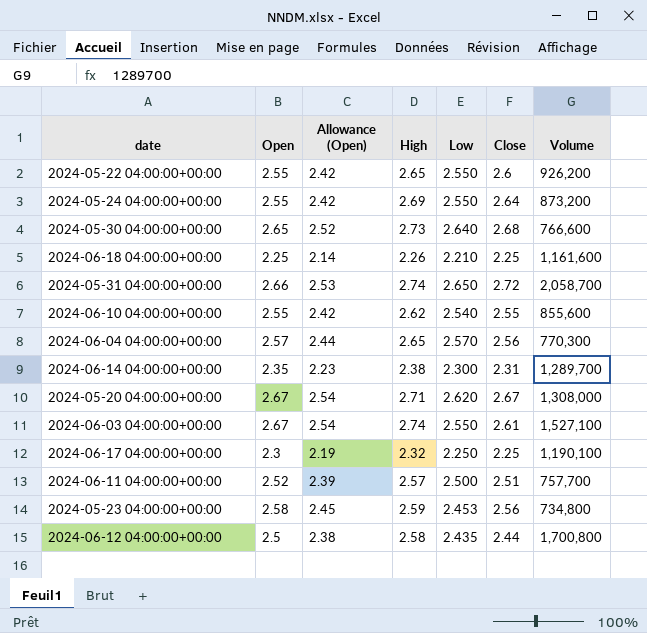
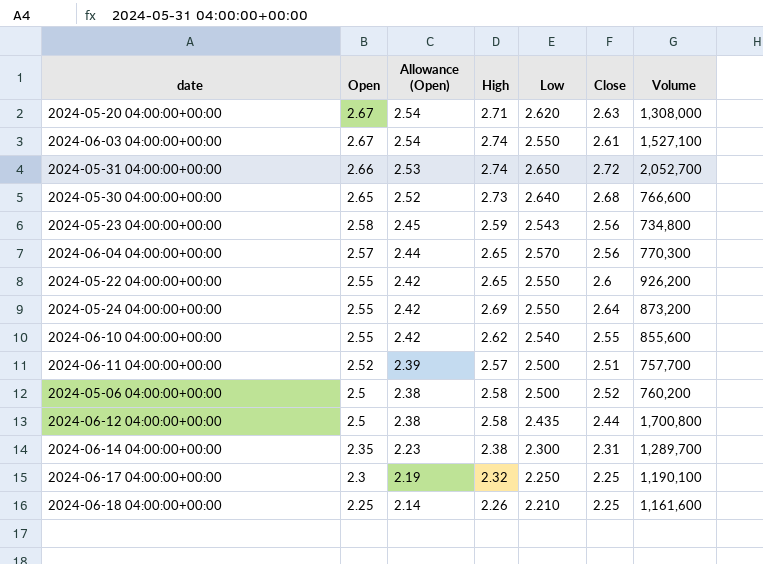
row order: none -> Open descending
2024-05-20 04:00:00+00:00 | Close: 2.67 -> 2.63
2024-05-31 04:00:00+00:00 | Volume: 2,058,700 -> 2,052,700
2024-05-23 04:00:00+00:00 | Low: 2.453 -> 2.543
row 2024-05-06 04:00:00+00:00: none -> 2.5 | 2.38 | 2.58 | 2.500 | 2.52 | 760,200

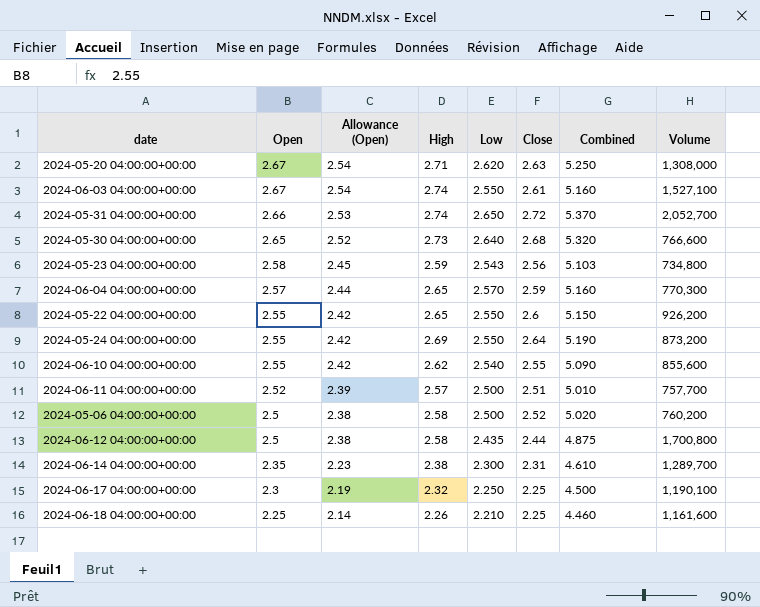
column Combined | formula: none -> [Low] + [Close]
2024-06-04 04:00:00+00:00 | Close: 2.56 -> 2.59

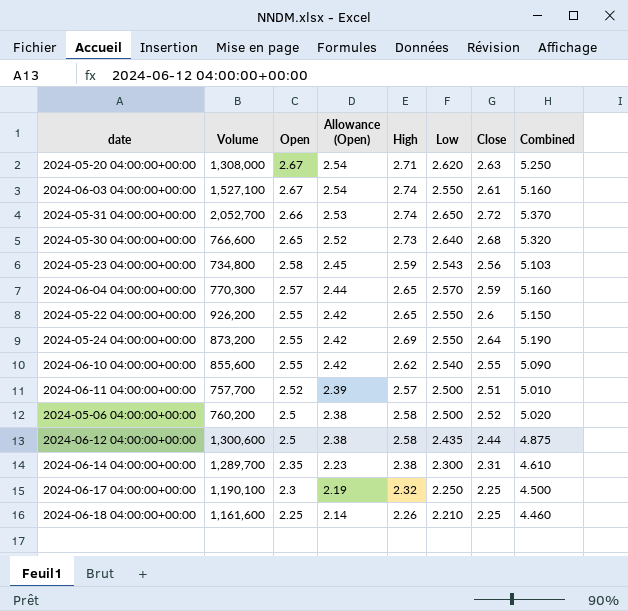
column Volume | position: 8 -> 2
2024-06-12 04:00:00+00:00 | Volume: 1,700,800 -> 1,300,600

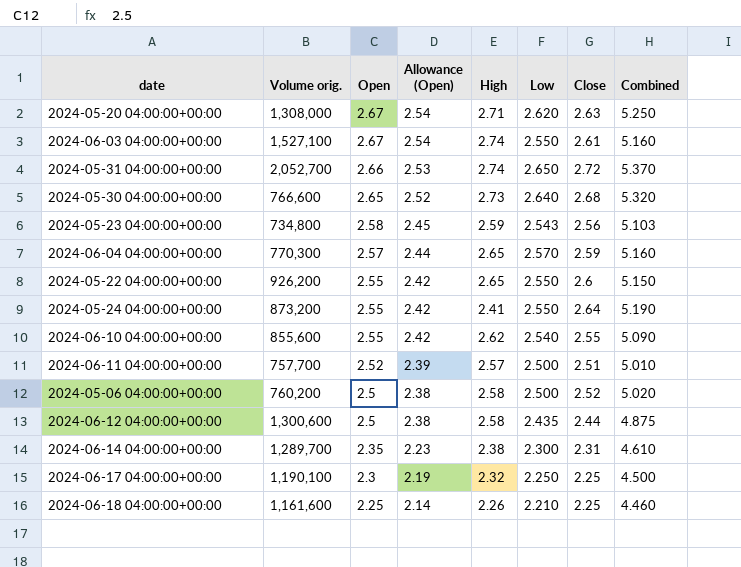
column name: Volume -> Volume orig.
2024-05-24 04:00:00+00:00 | High: 2.69 -> 2.41

